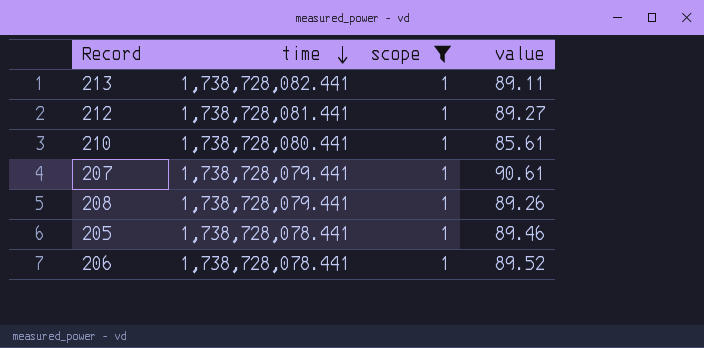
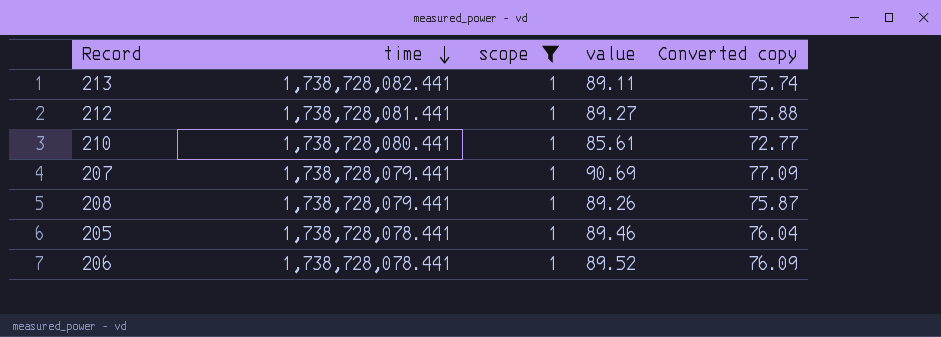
column Converted copy | formula: none -> [value] * 0.85
207 | value: 90.61 -> 90.69

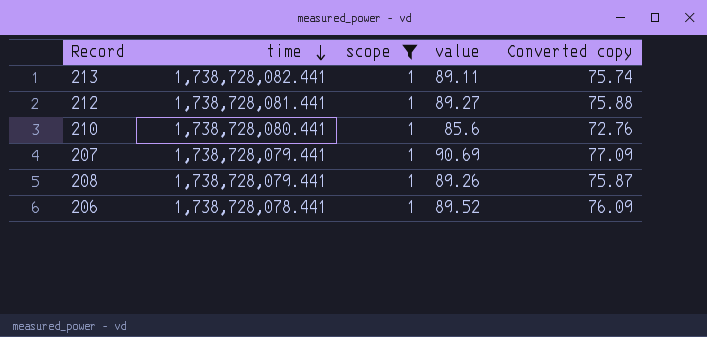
row 205: 1,738,728,078.441 | 1 | 89.46 | 76.04 -> none
210 | value: 85.61 -> 85.6
210 | Converted copy: 72.77 -> 72.76

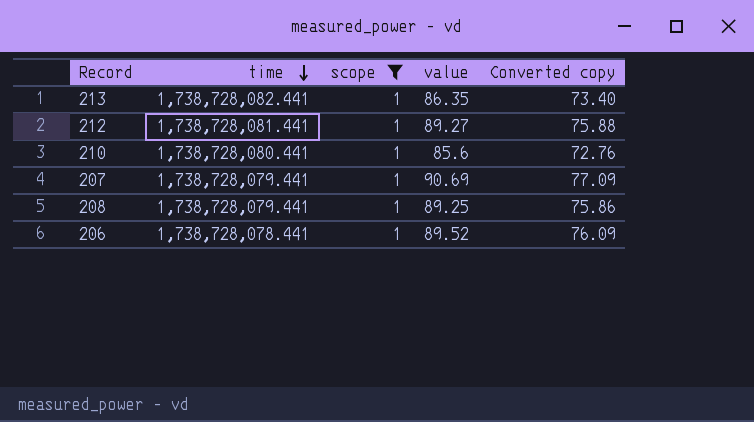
213 | value: 89.11 -> 86.35
213 | Converted copy: 75.74 -> 73.40
208 | value: 89.26 -> 89.25
208 | Converted copy: 75.87 -> 75.86

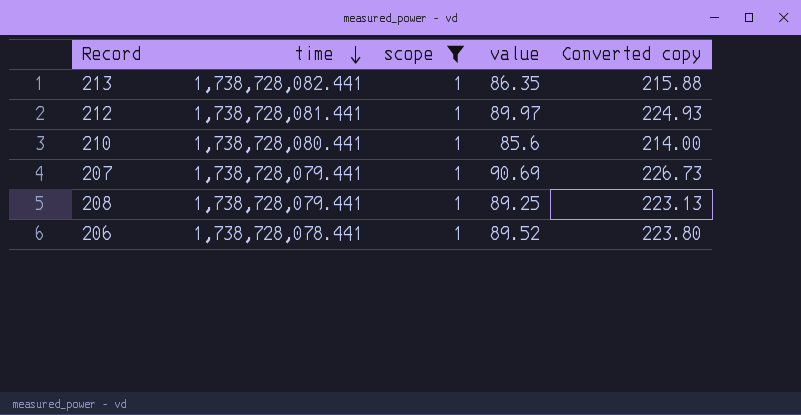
column Converted copy | formula: [value] * 0.85 -> [value] * 2.5
212 | value: 89.27 -> 89.97

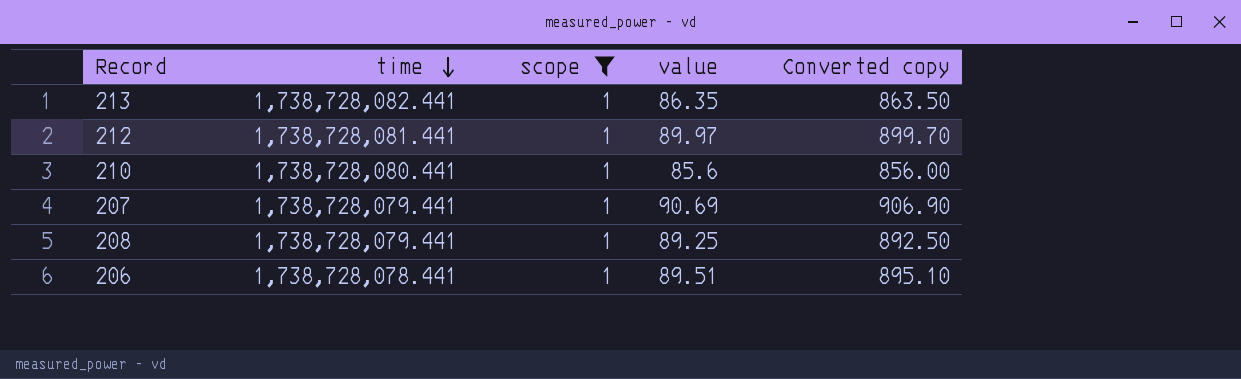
column Converted copy | formula: [value] * 2.5 -> [value] * 10
206 | value: 89.52 -> 89.51

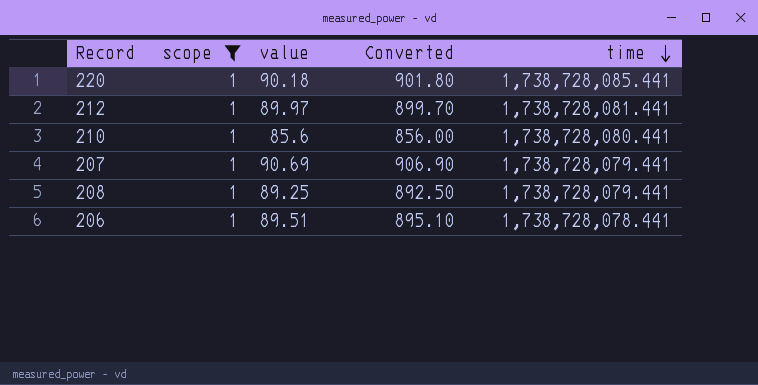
column name: Converted copy -> Converted
column time | position: 2 -> 5
row 213: 1,738,728,082.441 | 1 | 86.35 | 863.50 -> none
row 220: none -> 1 | 90.18 | 901.80 | 1,738,728,085.441

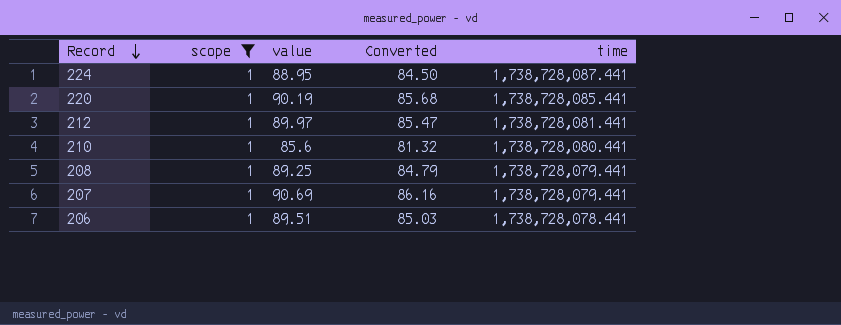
row order: time descending -> Record descending
column Converted | formula: [value] * 10 -> [value] * 0.95
row 224: none -> 1 | 88.95 | 84.50 | 1,738,728,087.441
220 | value: 90.18 -> 90.19

